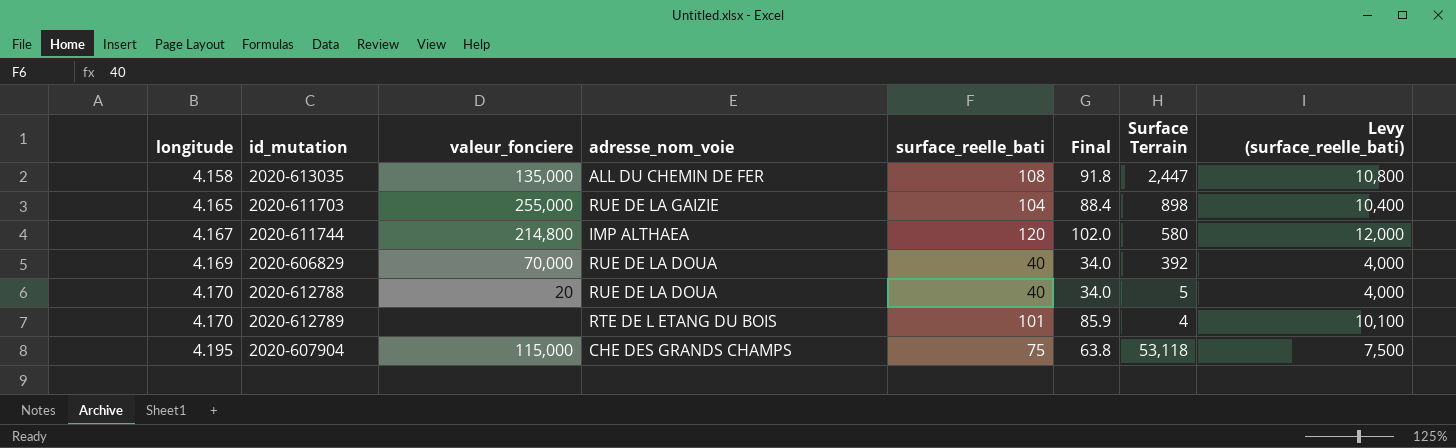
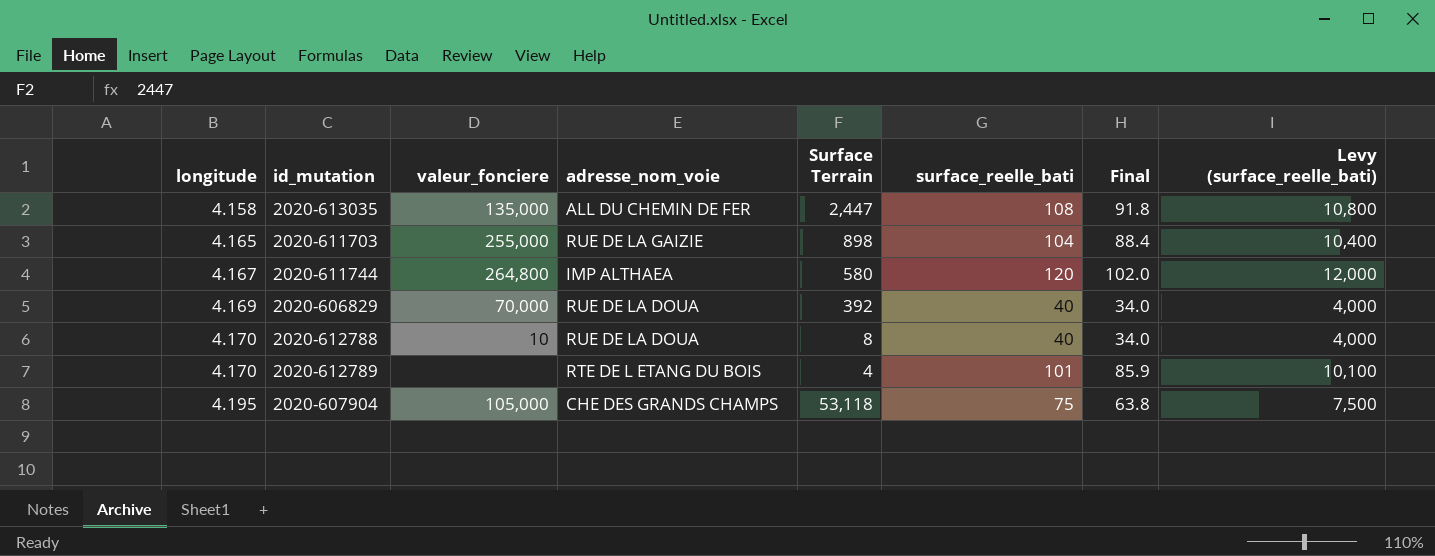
column Surface Terrain | position: 7 -> 5
2020-611744 | valeur_fonciere: 214,800 -> 264,800
2020-612788 | valeur_fonciere: 20 -> 10
2020-612788 | Surface Terrain: 5 -> 8
2020-607904 | valeur_fonciere: 115,000 -> 105,000

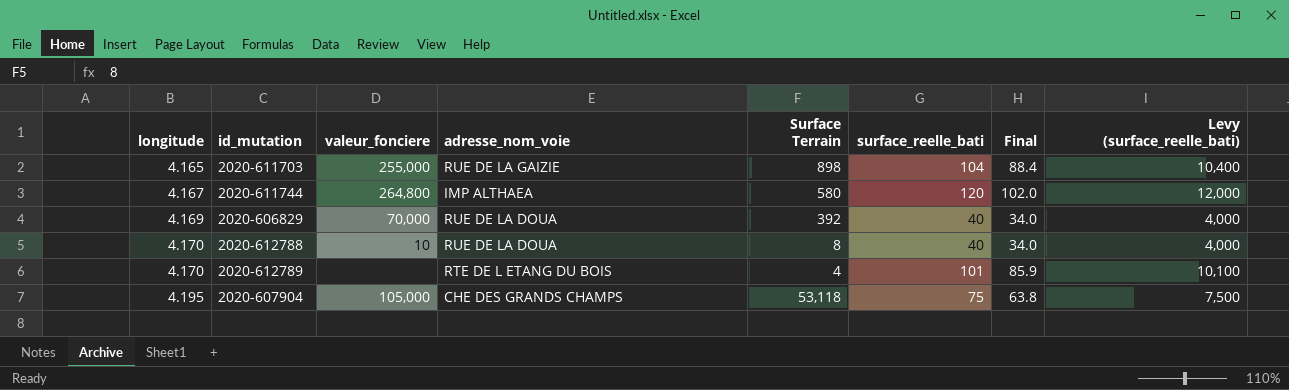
row 2020-613035: 4.158 | 135,000 | ALL DU CHEMIN DE FER | 2,447 | 108 | 91.8 | 10,800 -> none

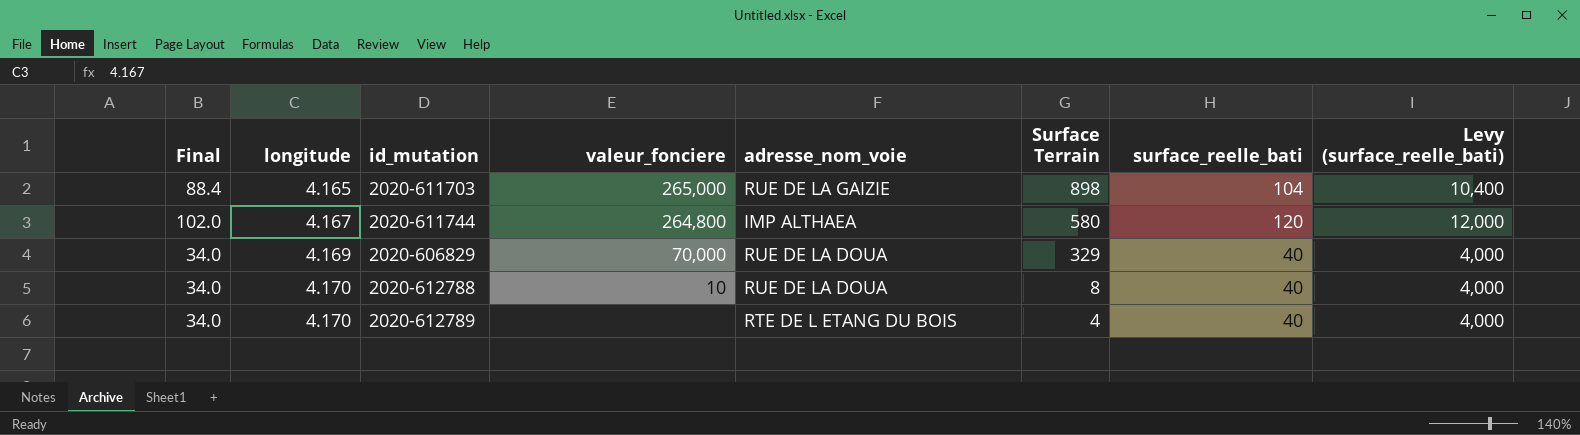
column Final | position: 7 -> 1
row 2020-607904: 4.195 | 105,000 | CHE DES GRANDS CHAMPS | 53,118 | 75 | 63.8 | 7,500 -> none
2020-611703 | valeur_fonciere: 255,000 -> 265,000
2020-606829 | Surface Terrain: 392 -> 329
2020-612789 | Final: 85.9 -> 34.0
2020-612789 | surface_reelle_bati: 101 -> 40
2020-612789 | Levy (surface_reelle_bati): 10,100 -> 4,000

